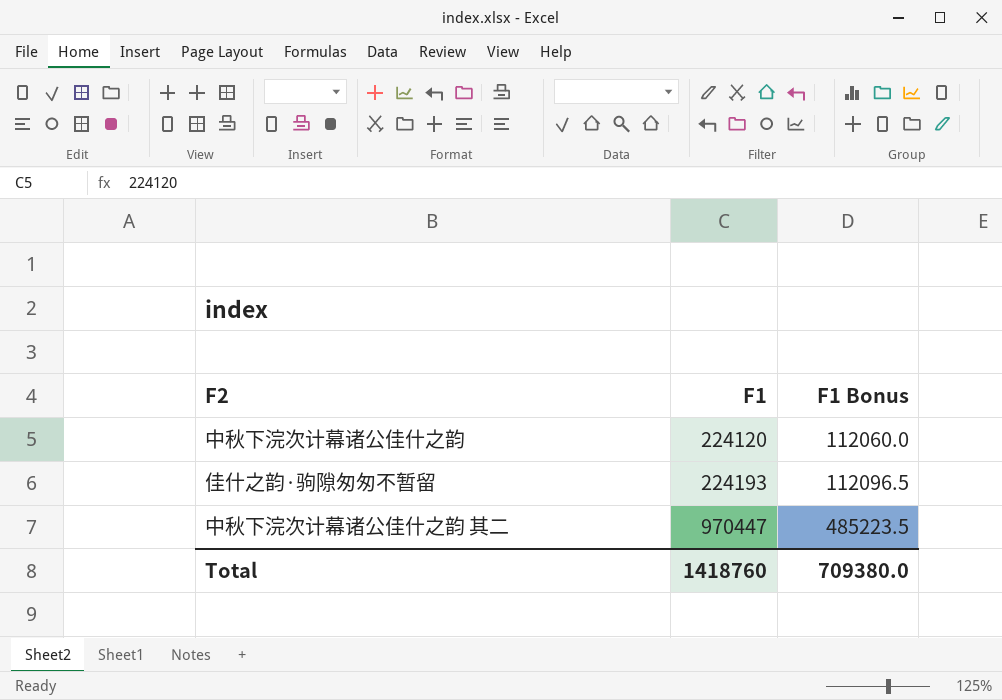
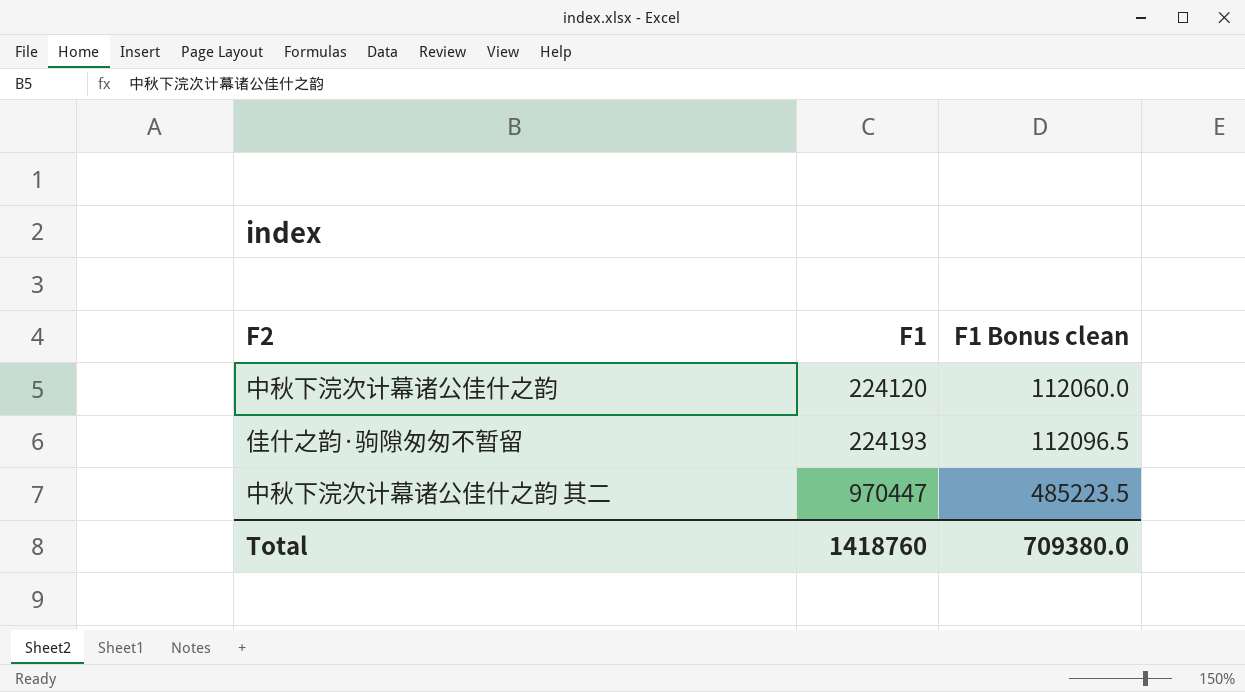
column name: F1 Bonus -> F1 Bonus clean

